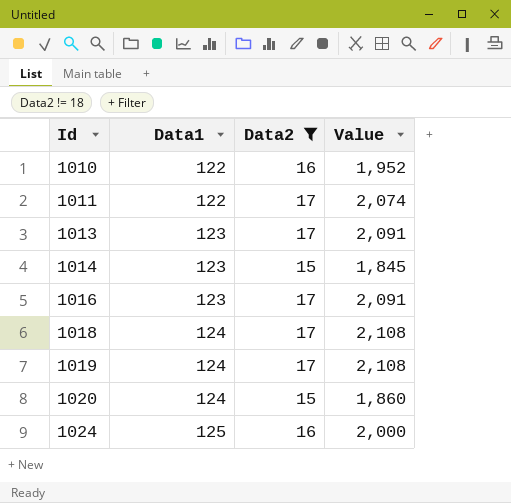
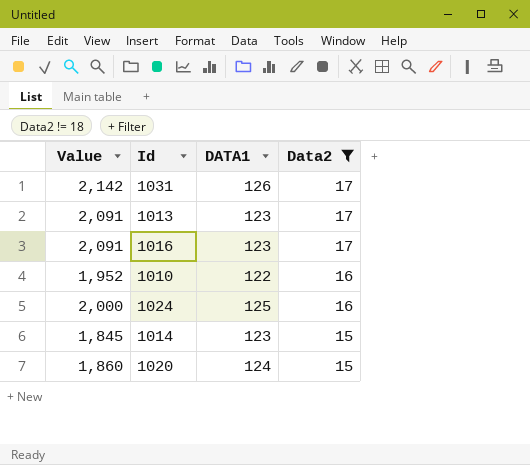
row order: Id ascending -> Data2 descending
column Value | position: 4 -> 1
column name: Data1 -> DATA1
row 1011: 122 | 17 | 2,074 -> none
row 1018: 124 | 17 | 2,108 -> none
row 1019: 124 | 17 | 2,108 -> none
row 1031: none -> 2,142 | 126 | 17

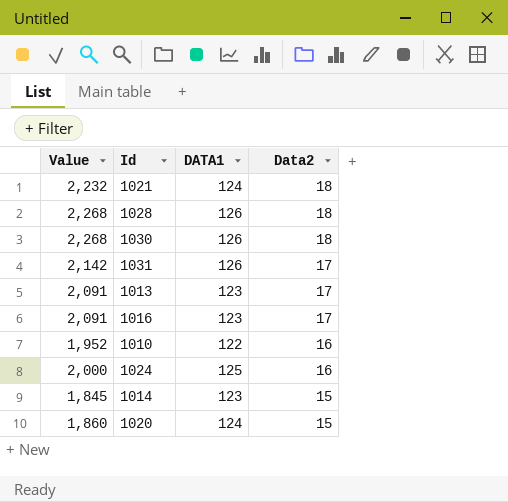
filter: Data2 != 18 -> none

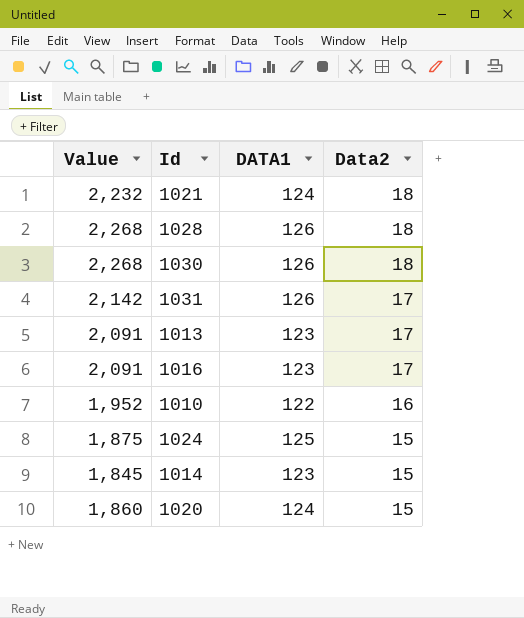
1024 | Value: 2,000 -> 1,875
1024 | Data2: 16 -> 15

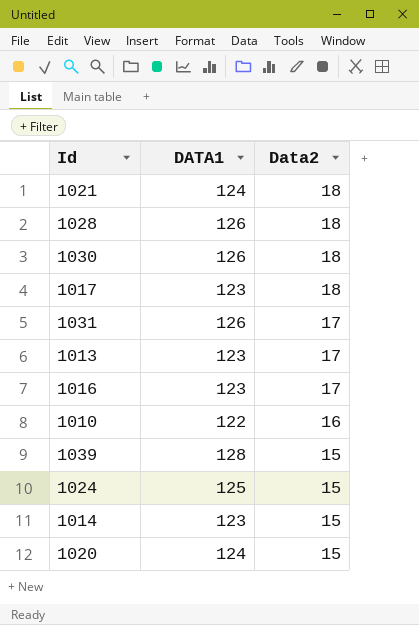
column Value | formula: [DATA1] * [Data2] -> none
row 1017: none -> 123 | 18
row 1039: none -> 128 | 15

